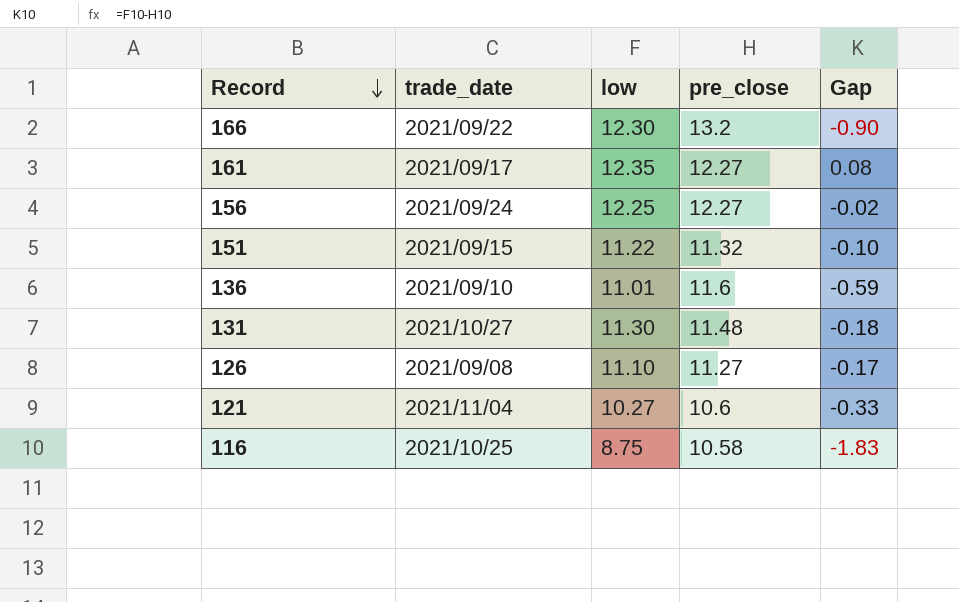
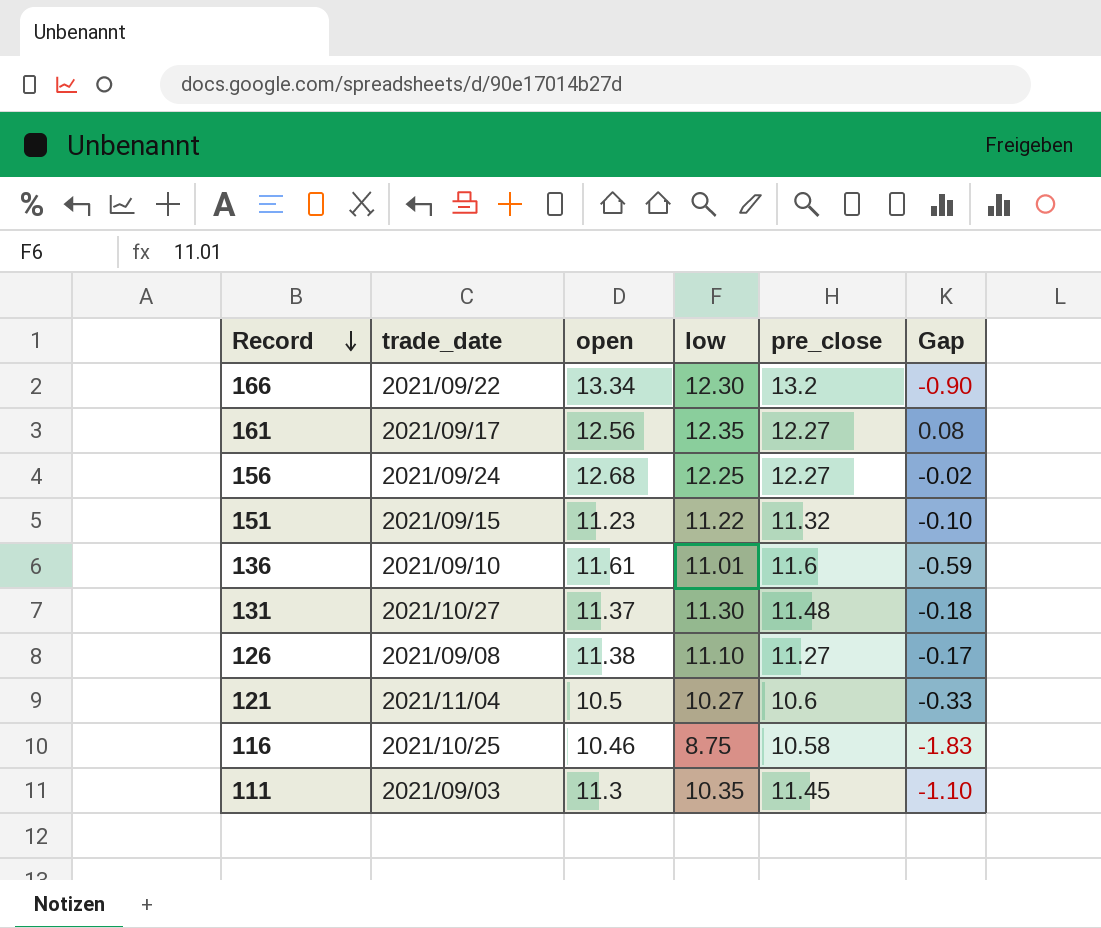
column open | position: none -> 3
row 111: none -> 2021/09/03 | 11.3 | 10.35 | 11.45 | -1.10

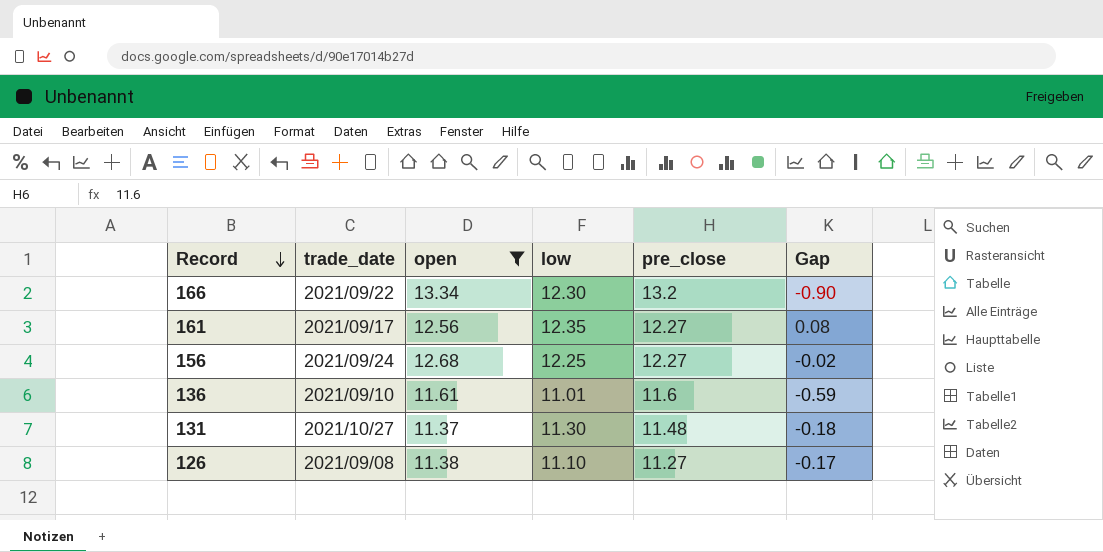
filter: none -> open >= 11.37

